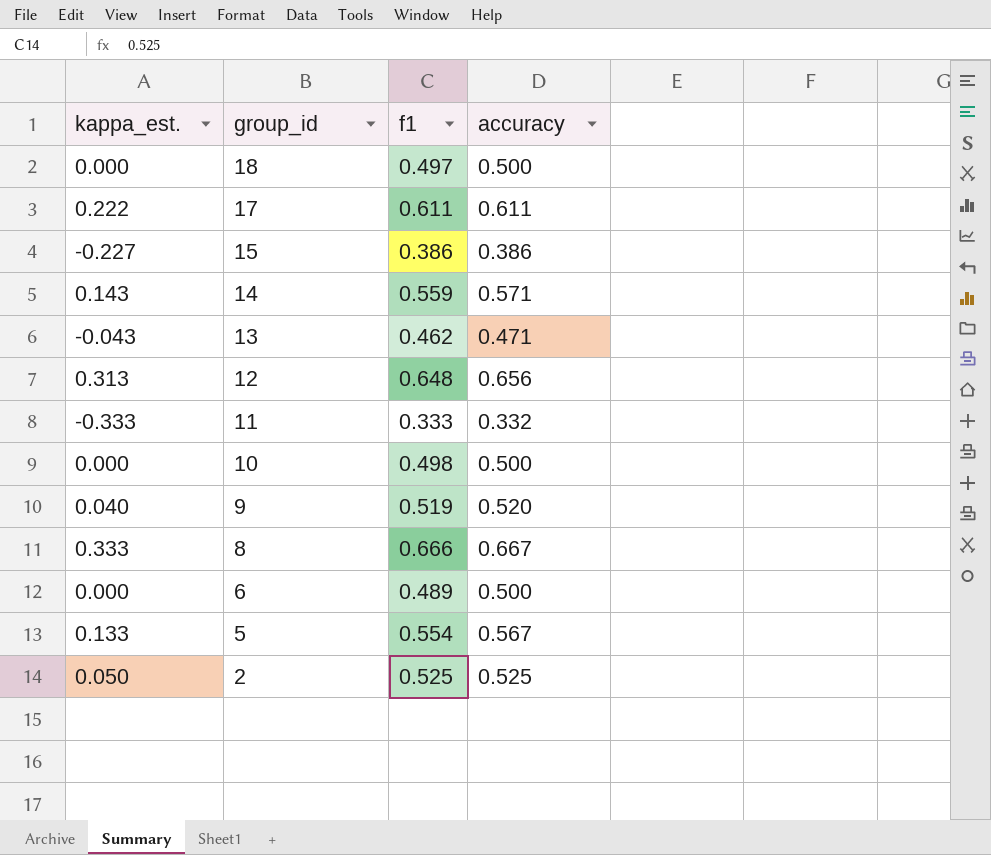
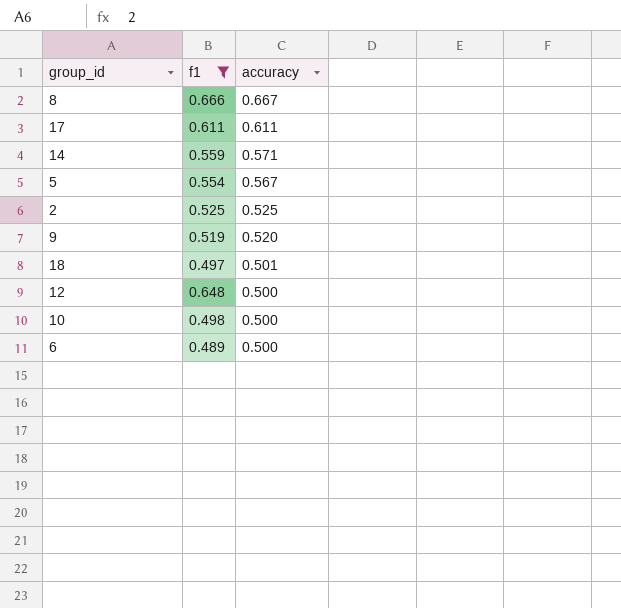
filter: none -> f1 >= 0.489
row order: group_id descending -> accuracy descending
column kappa_est. | position: 1 -> none
18 | accuracy: 0.500 -> 0.501
12 | accuracy: 0.656 -> 0.500

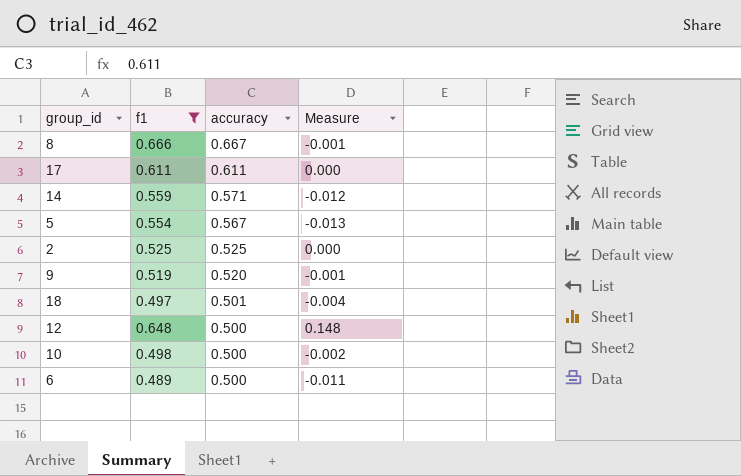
column Measure | formula: none -> [f1] - [accuracy]

